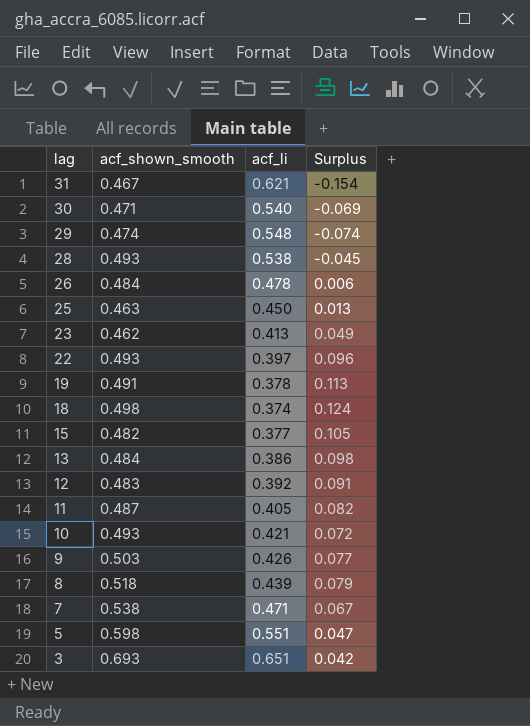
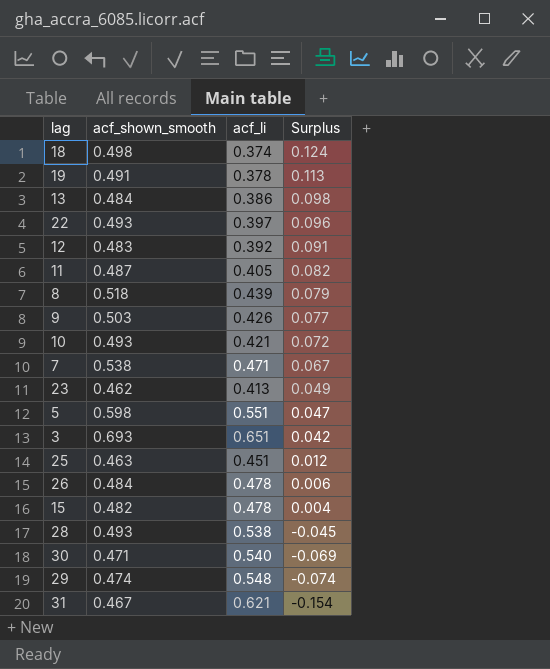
row order: lag descending -> Surplus descending
25 | acf_li: 0.450 -> 0.451
25 | Surplus: 0.013 -> 0.012
15 | acf_li: 0.377 -> 0.478
15 | Surplus: 0.105 -> 0.004

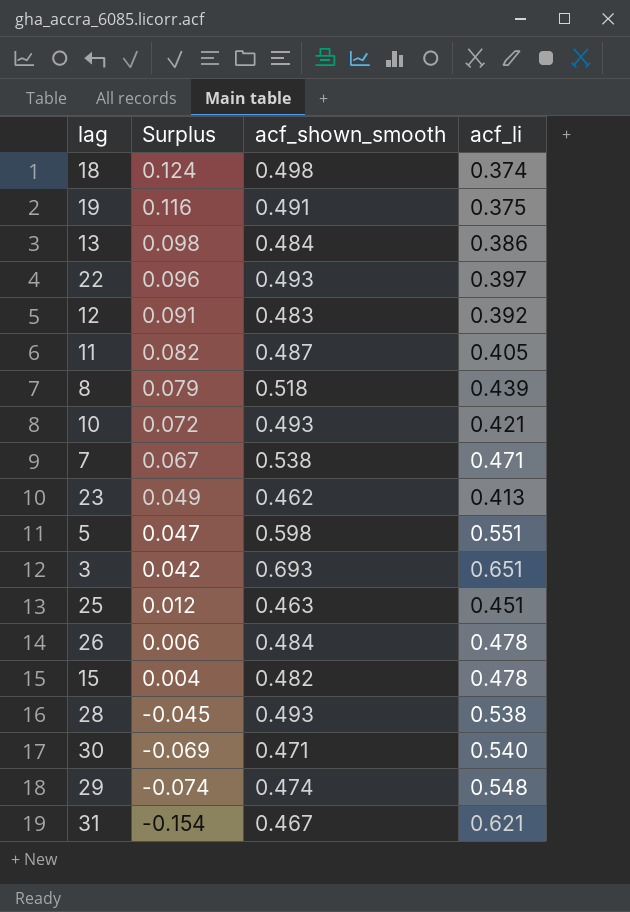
column Surplus | position: 4 -> 2
row 9: 0.503 | 0.426 | 0.077 -> none
19 | Surplus: 0.113 -> 0.116
19 | acf_li: 0.378 -> 0.375

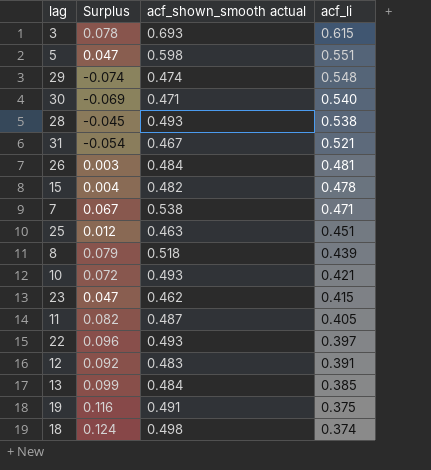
row order: Surplus descending -> acf_li descending
column name: acf_shown_smooth -> acf_shown_smooth actual
3 | Surplus: 0.042 -> 0.078
3 | acf_li: 0.651 -> 0.615
31 | Surplus: -0.154 -> -0.054
31 | acf_li: 0.621 -> 0.521
26 | Surplus: 0.006 -> 0.003
26 | acf_li: 0.478 -> 0.481
23 | Surplus: 0.049 -> 0.047
23 | acf_li: 0.413 -> 0.415
12 | Surplus: 0.091 -> 0.092
12 | acf_li: 0.392 -> 0.391
13 | Surplus: 0.098 -> 0.099
13 | acf_li: 0.386 -> 0.385

